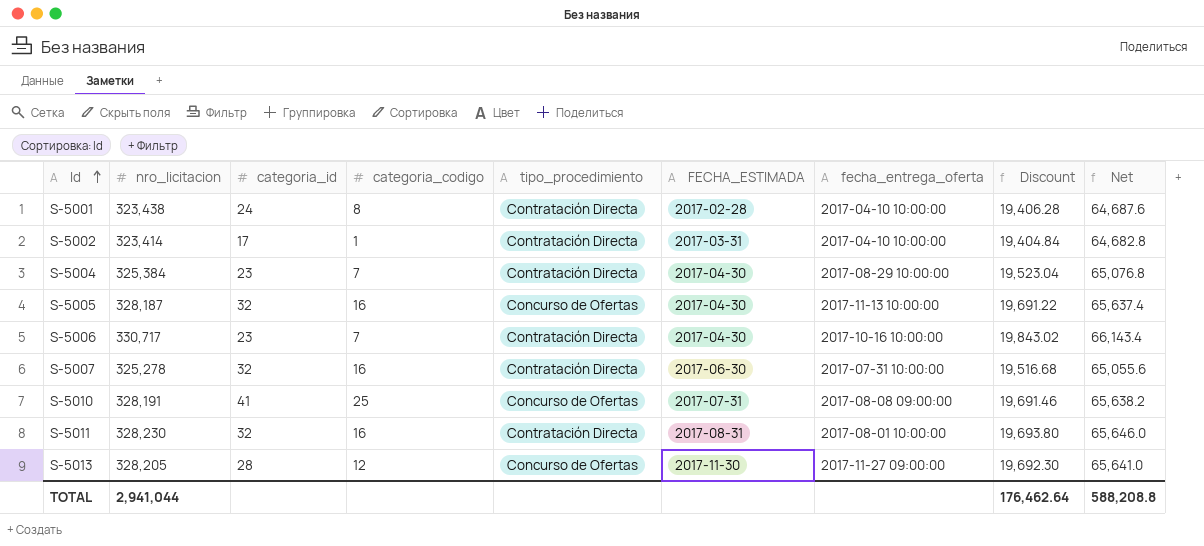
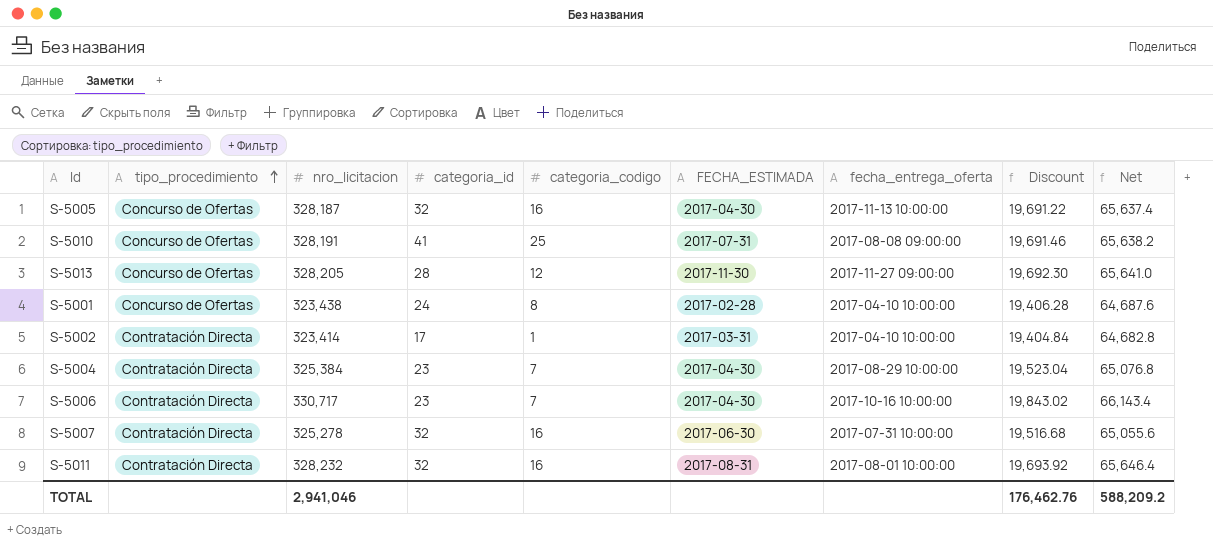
row order: Id ascending -> tipo_procedimiento ascending
column tipo_procedimiento | position: 5 -> 2
S-5001 | tipo_procedimiento: Contratación Directa -> Concurso de Ofertas
S-5011 | nro_licitacion: 328,230 -> 328,232
S-5011 | Discount: 19,693.80 -> 19,693.92
S-5011 | Net: 65,646.0 -> 65,646.4
TOTAL | nro_licitacion: 2,941,044 -> 2,941,046
TOTAL | Discount: 176,462.64 -> 176,462.76
TOTAL | Net: 588,208.8 -> 588,209.2

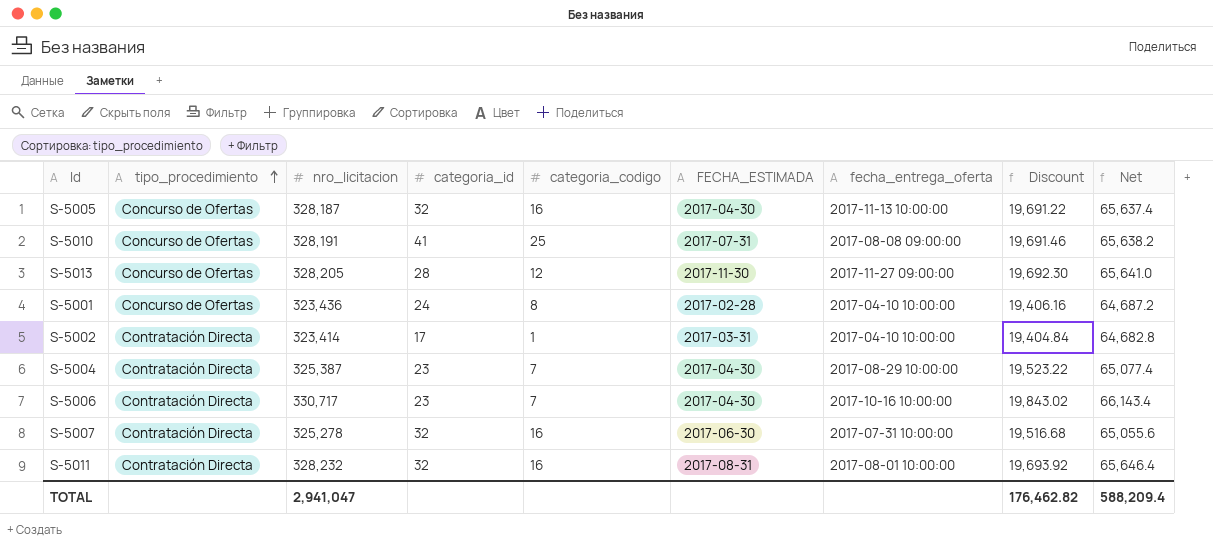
S-5001 | nro_licitacion: 323,438 -> 323,436
S-5001 | Discount: 19,406.28 -> 19,406.16
S-5001 | Net: 64,687.6 -> 64,687.2
S-5004 | nro_licitacion: 325,384 -> 325,387
S-5004 | Discount: 19,523.04 -> 19,523.22
S-5004 | Net: 65,076.8 -> 65,077.4
TOTAL | nro_licitacion: 2,941,046 -> 2,941,047
TOTAL | Discount: 176,462.76 -> 176,462.82
TOTAL | Net: 588,209.2 -> 588,209.4

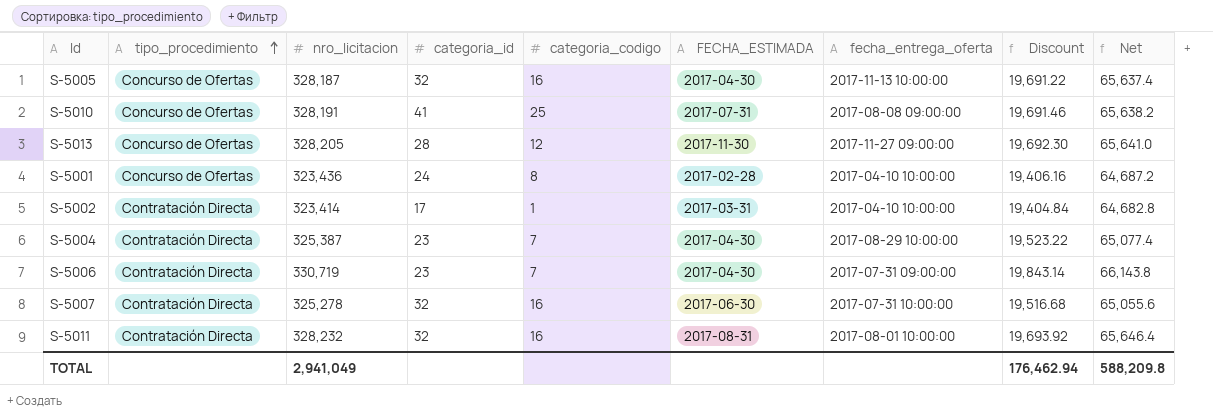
S-5006 | nro_licitacion: 330,717 -> 330,719
S-5006 | fecha_entrega_oferta: 2017-10-16 10:00:00 -> 2017-07-31 09:00:00
S-5006 | Discount: 19,843.02 -> 19,843.14
S-5006 | Net: 66,143.4 -> 66,143.8
TOTAL | nro_licitacion: 2,941,047 -> 2,941,049
TOTAL | Discount: 176,462.82 -> 176,462.94
TOTAL | Net: 588,209.4 -> 588,209.8

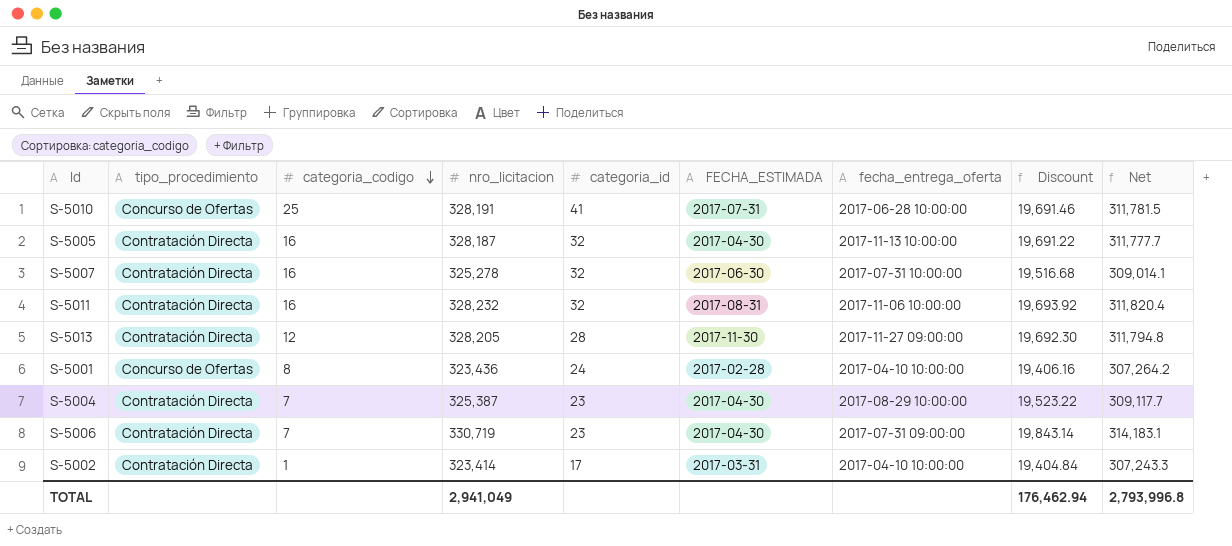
row order: tipo_procedimiento ascending -> categoria_codigo descending
column categoria_codigo | position: 5 -> 3
column Net | formula: [nro_licitacion] * 0.2 -> [nro_licitacion] * 0.95
S-5010 | fecha_entrega_oferta: 2017-08-08 09:00:00 -> 2017-06-28 10:00:00
S-5005 | tipo_procedimiento: Concurso de Ofertas -> Contratación Directa
S-5011 | fecha_entrega_oferta: 2017-08-01 10:00:00 -> 2017-11-06 10:00:00
S-5013 | tipo_procedimiento: Concurso de Ofertas -> Contratación Directa
TOTAL | Net: 588,209.8 -> 2,793,996.8

